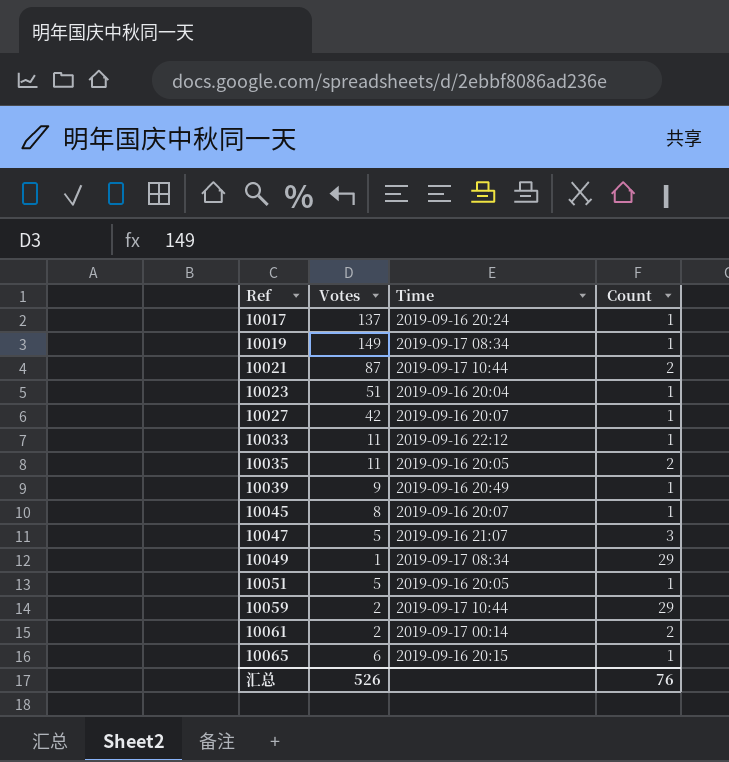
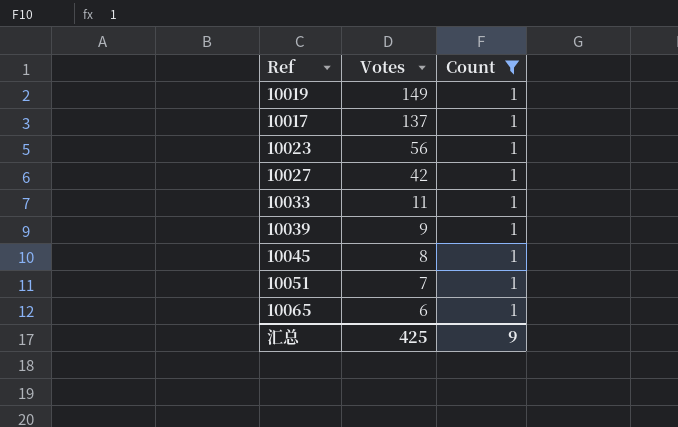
filter: none -> Count = 1
row order: Ref ascending -> Votes descending
column Time | position: 3 -> none
10023 | Votes: 51 -> 56
10051 | Votes: 5 -> 7
汇总 | Votes: 526 -> 425
汇总 | Count: 76 -> 9

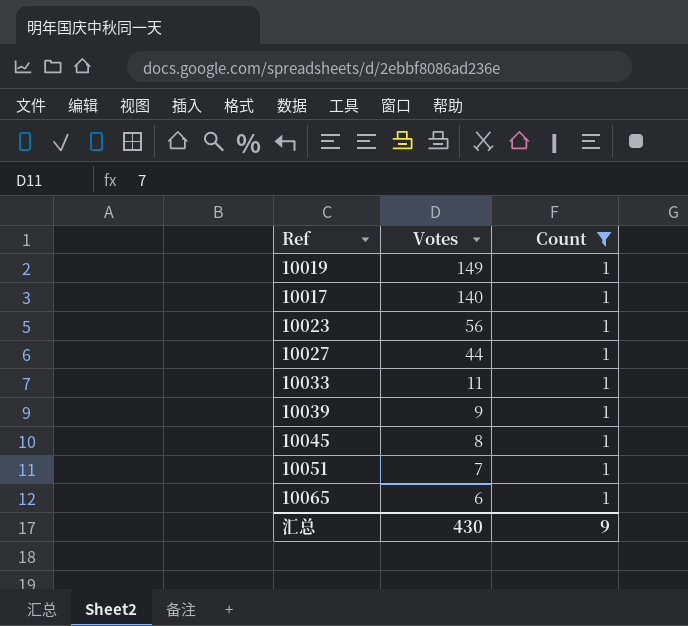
10017 | Votes: 137 -> 140
10027 | Votes: 42 -> 44
汇总 | Votes: 425 -> 430

